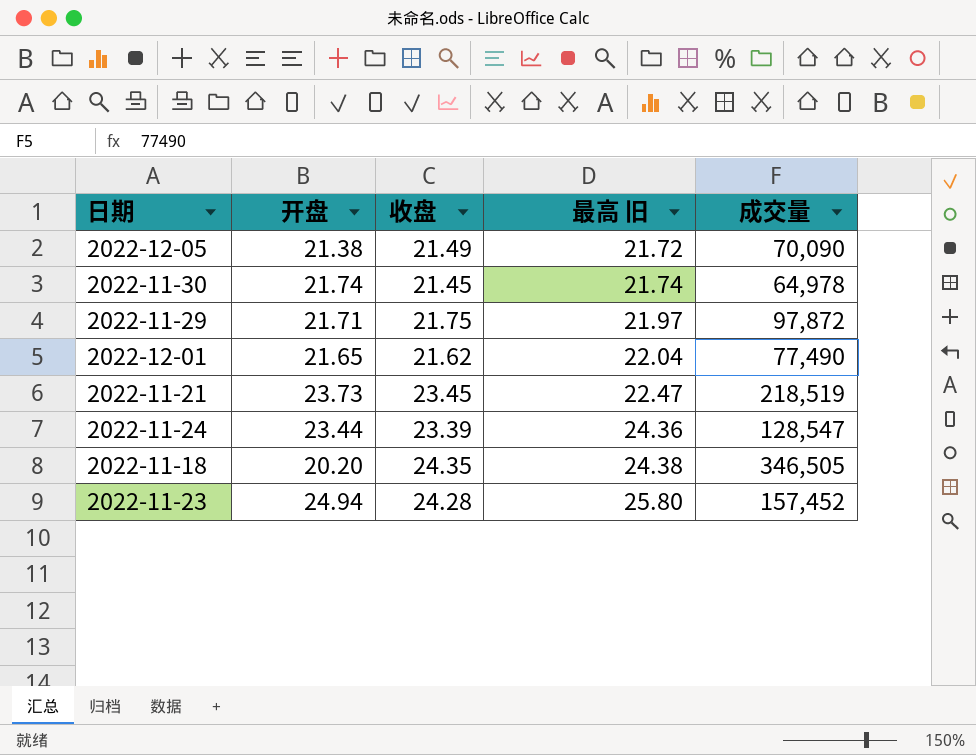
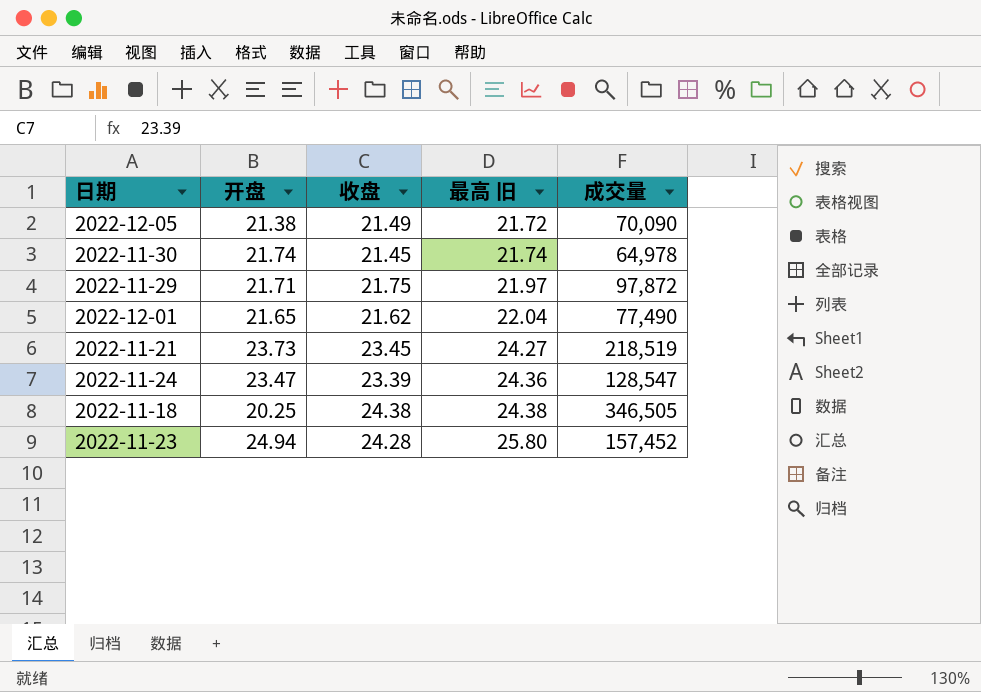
2022-11-21 | 最高 旧: 22.47 -> 24.27
2022-11-24 | 开盘: 23.44 -> 23.47
2022-11-18 | 开盘: 20.20 -> 20.25
2022-11-18 | 收盘: 24.35 -> 24.38

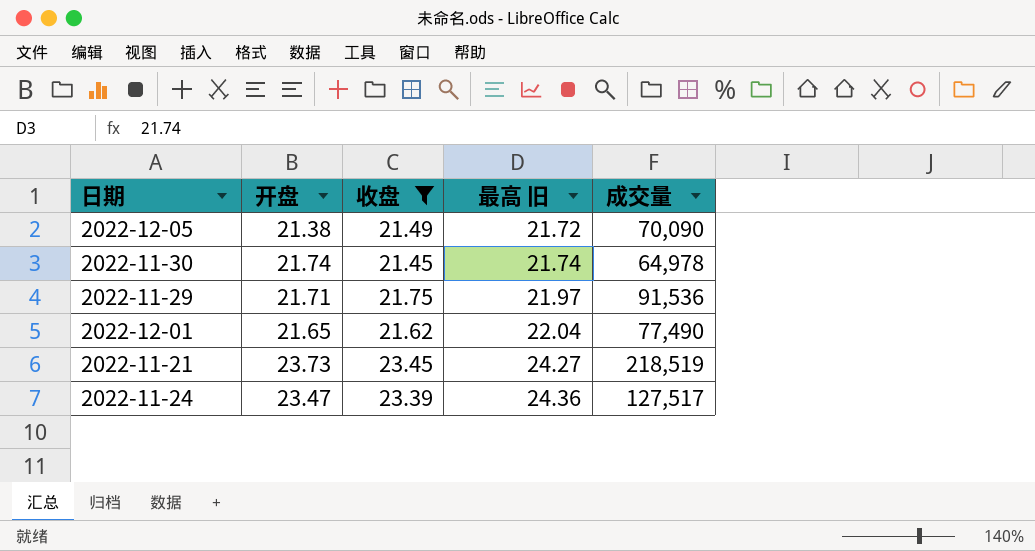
filter: none -> 收盘 <= 23.45
2022-11-29 | 成交量: 97,872 -> 91,536
2022-11-24 | 成交量: 128,547 -> 127,517

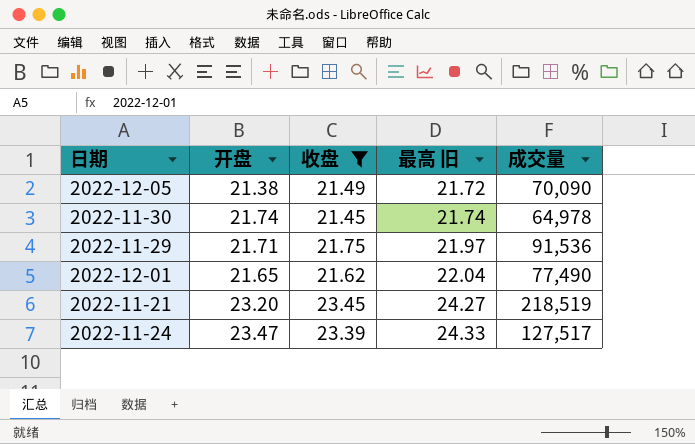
2022-11-21 | 开盘: 23.73 -> 23.20
2022-11-24 | 最高 旧: 24.36 -> 24.33

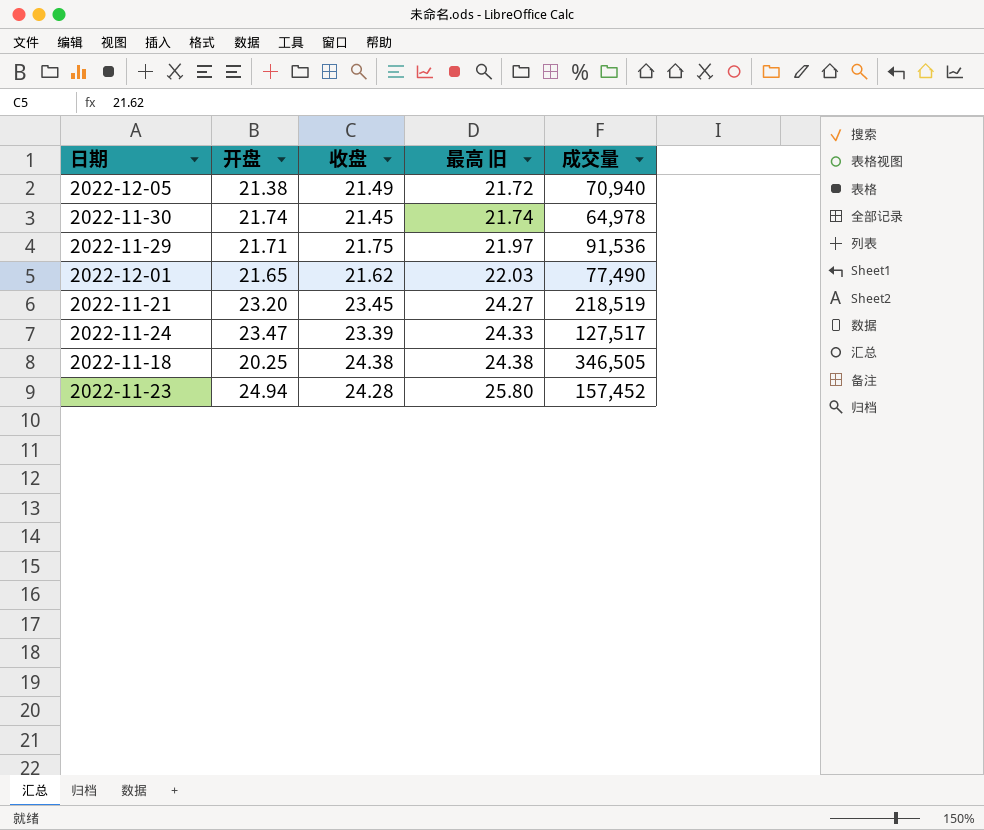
filter: 收盘 <= 23.45 -> none
2022-12-05 | 成交量: 70,090 -> 70,940
2022-12-01 | 最高 旧: 22.04 -> 22.03

